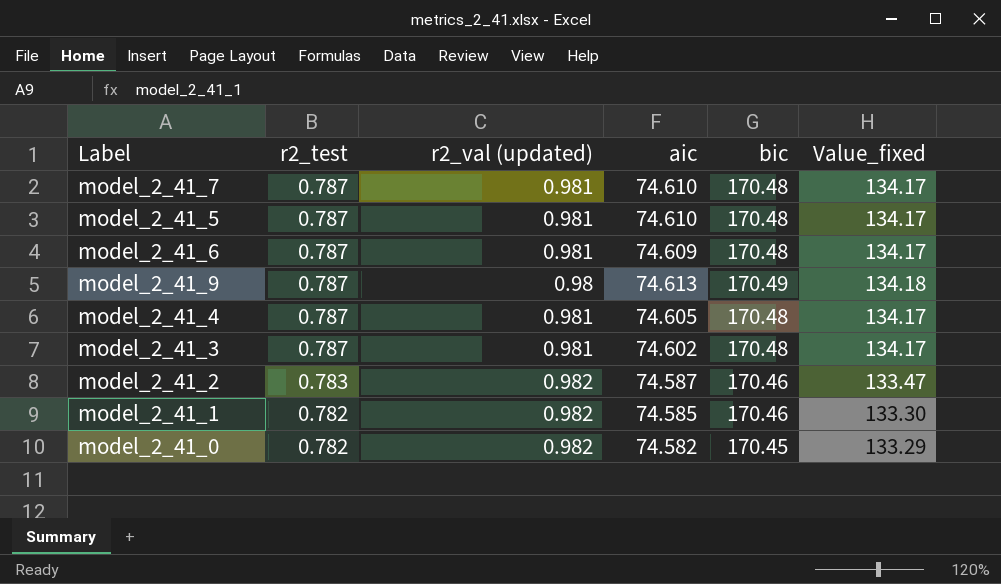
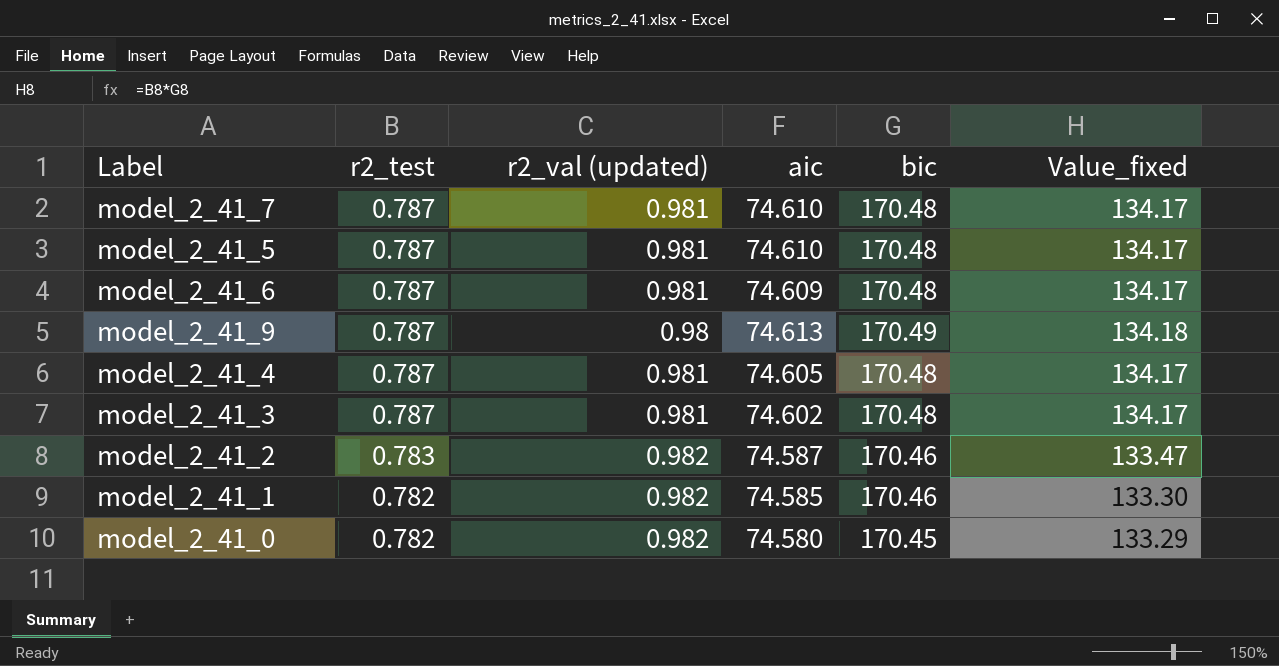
model_2_41_0 | aic: 74.582 -> 74.580

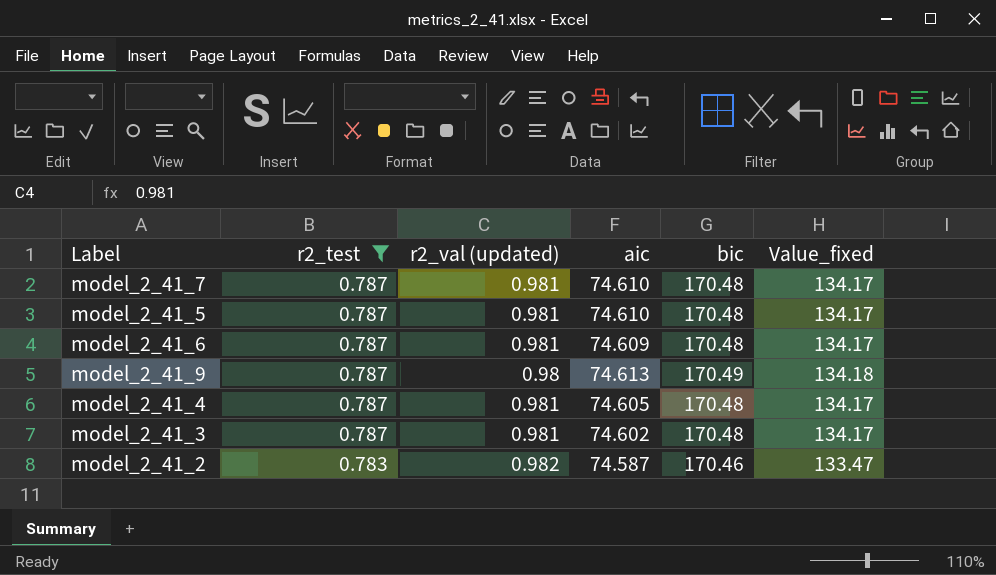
filter: none -> r2_test != 0.782

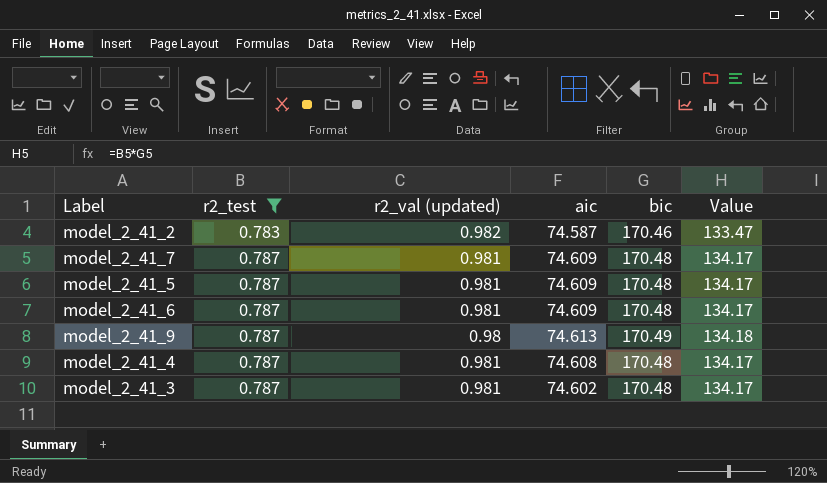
row order: r2_test descending -> r2_test ascending
column name: Value_fixed -> Value
model_2_41_7 | aic: 74.610 -> 74.609
model_2_41_5 | aic: 74.610 -> 74.609
model_2_41_4 | aic: 74.605 -> 74.608

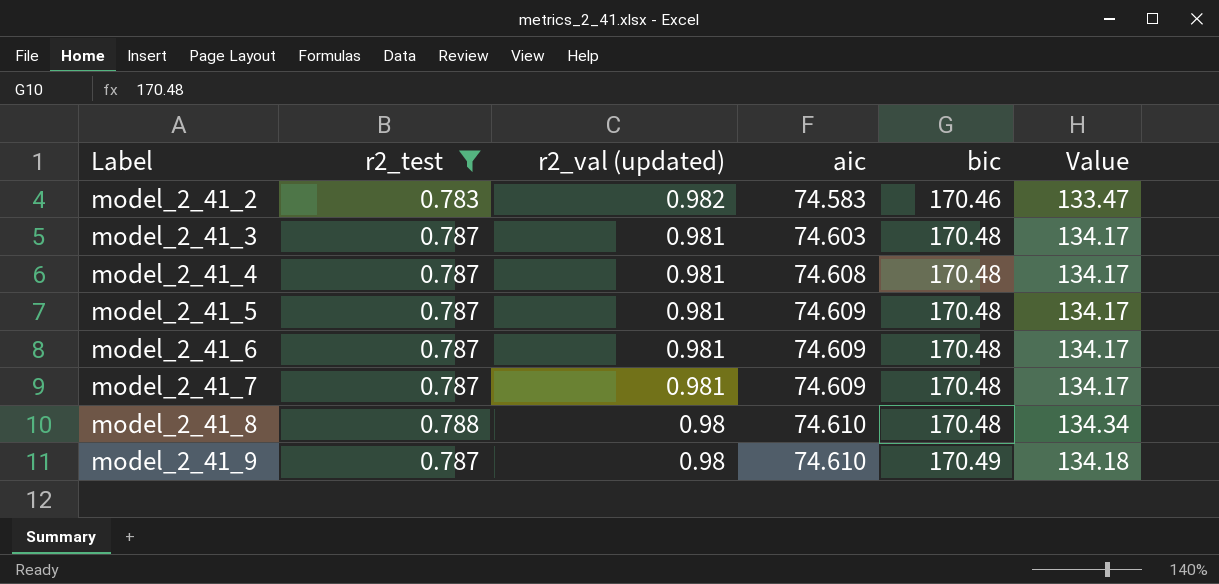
row order: r2_test ascending -> Label ascending
model_2_41_2 | aic: 74.587 -> 74.583
model_2_41_3 | aic: 74.602 -> 74.603
row model_2_41_8: none -> 0.788 | 0.98 | 74.610 | 170.48 | 134.34
model_2_41_9 | aic: 74.613 -> 74.610

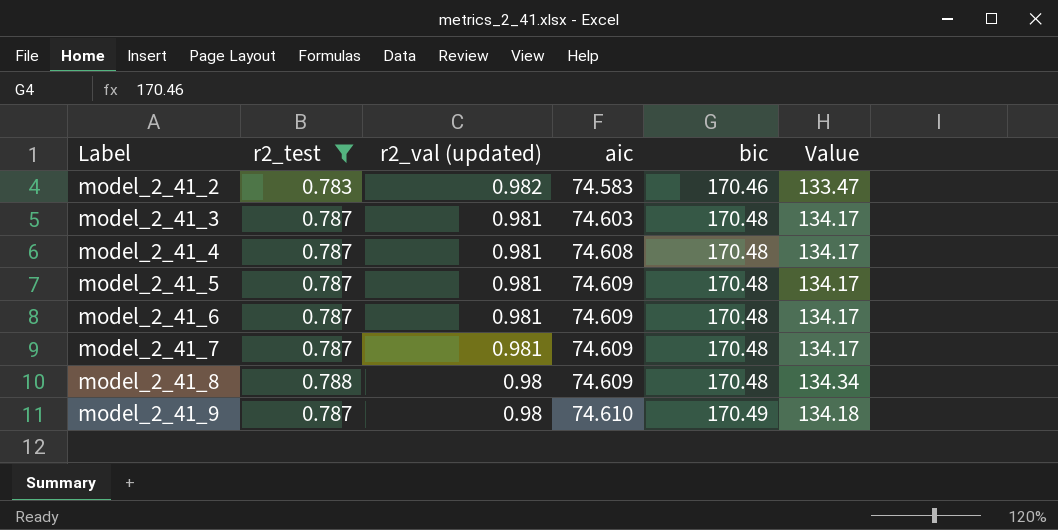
model_2_41_8 | aic: 74.610 -> 74.609

